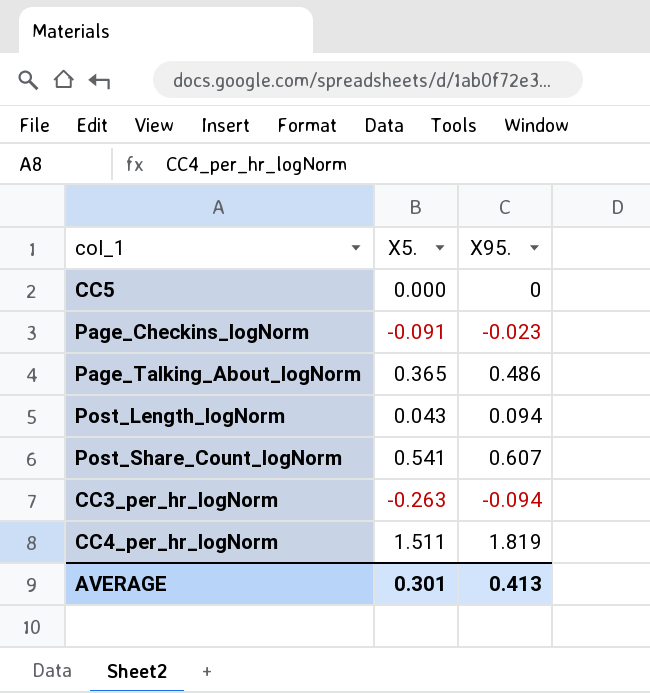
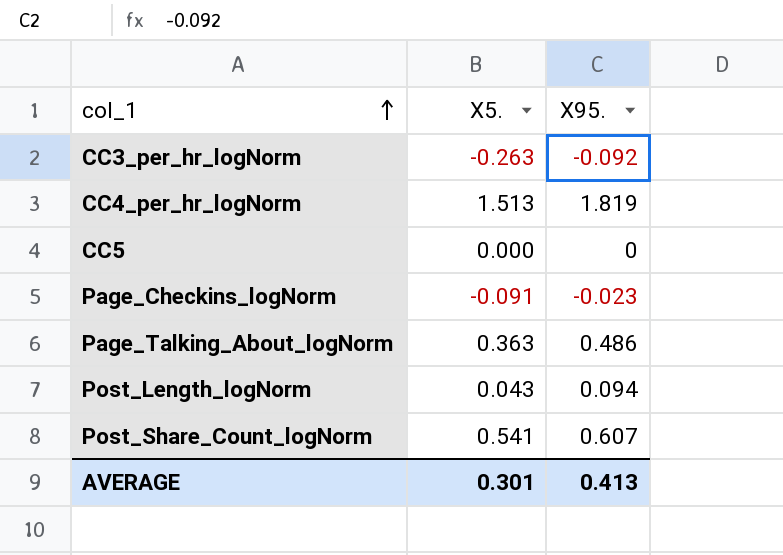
row order: none -> col_1 ascending
CC3_per_hr_logNorm | X95.: -0.094 -> -0.092
CC4_per_hr_logNorm | X5.: 1.511 -> 1.513
Page_Talking_About_logNorm | X5.: 0.365 -> 0.363

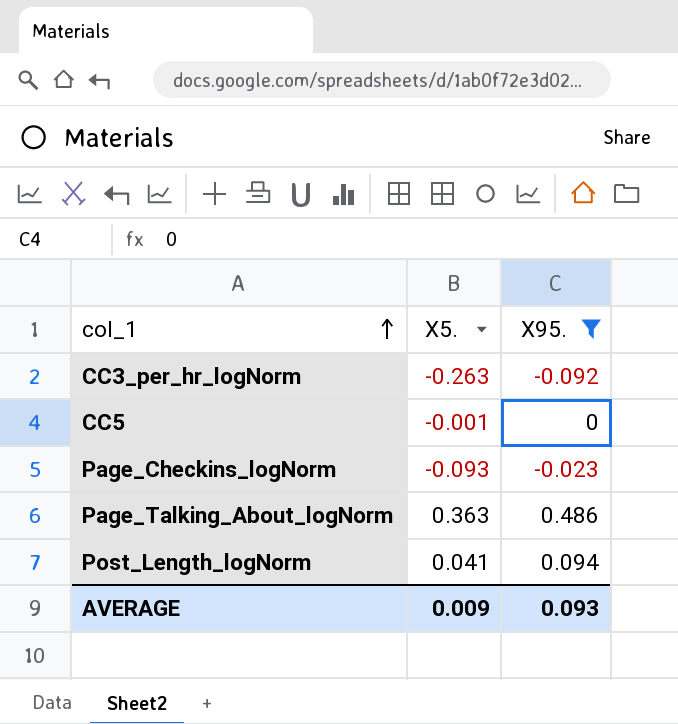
filter: none -> X95. <= 0.486
CC5 | X5.: 0.000 -> -0.001
Page_Checkins_logNorm | X5.: -0.091 -> -0.093
Post_Length_logNorm | X5.: 0.043 -> 0.041
AVERAGE | X5.: 0.301 -> 0.009
AVERAGE | X95.: 0.413 -> 0.093

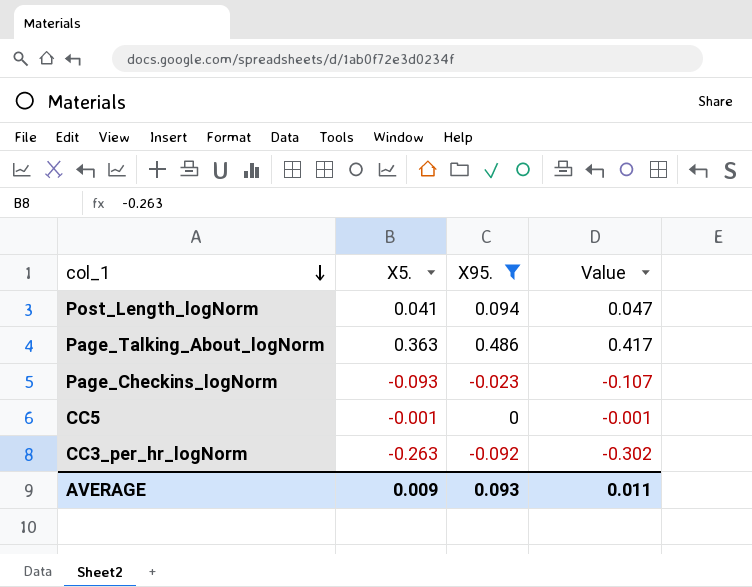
row order: col_1 ascending -> col_1 descending
column Value | formula: none -> [X5.] * 1.15

